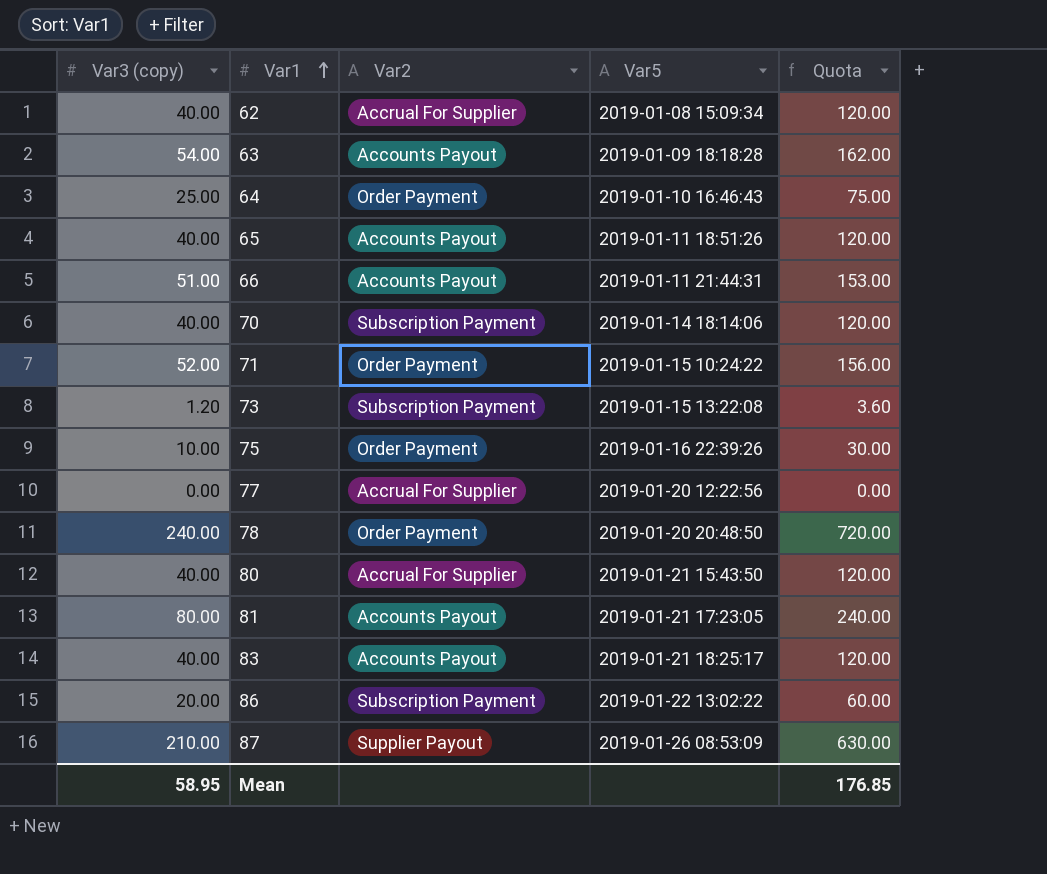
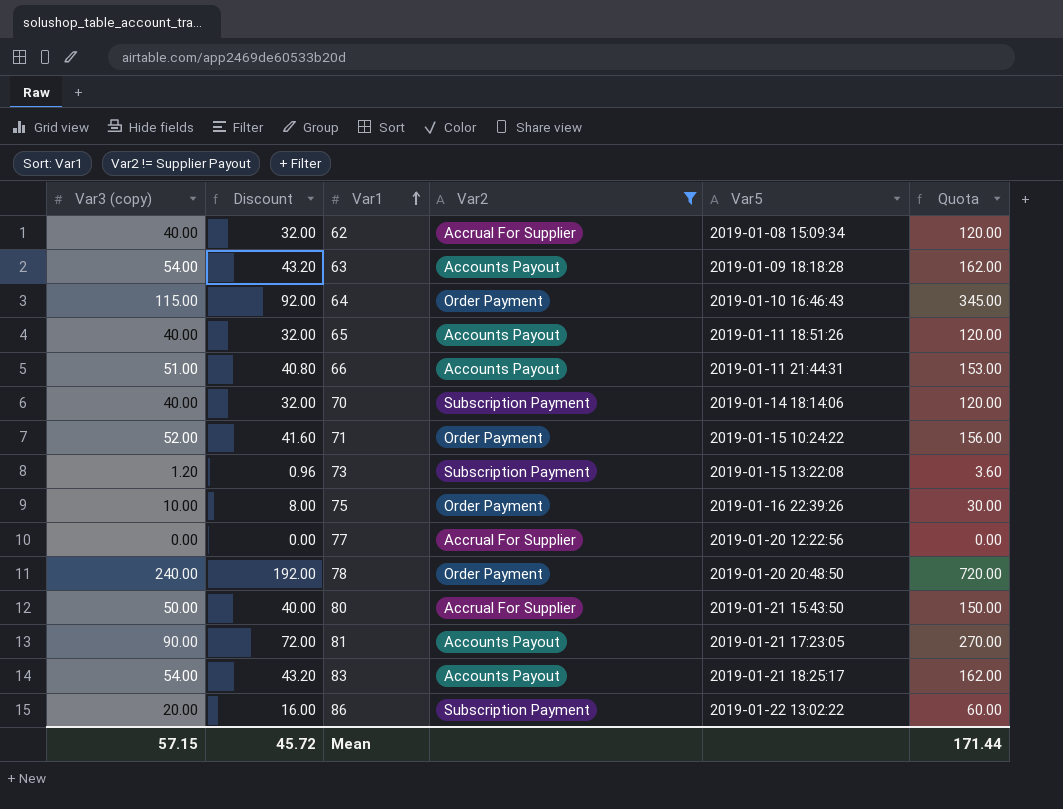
filter: none -> Var2 != Supplier Payout
column Discount | formula: none -> [Var3 (copy)] * 0.8
64 | Var3 (copy): 25.00 -> 115.00
64 | Quota: 75.00 -> 345.00
80 | Var3 (copy): 40.00 -> 50.00
80 | Quota: 120.00 -> 150.00
81 | Var3 (copy): 80.00 -> 90.00
81 | Quota: 240.00 -> 270.00
83 | Var3 (copy): 40.00 -> 54.00
83 | Quota: 120.00 -> 162.00
Mean | Var3 (copy): 58.95 -> 57.15
Mean | Quota: 176.85 -> 171.44

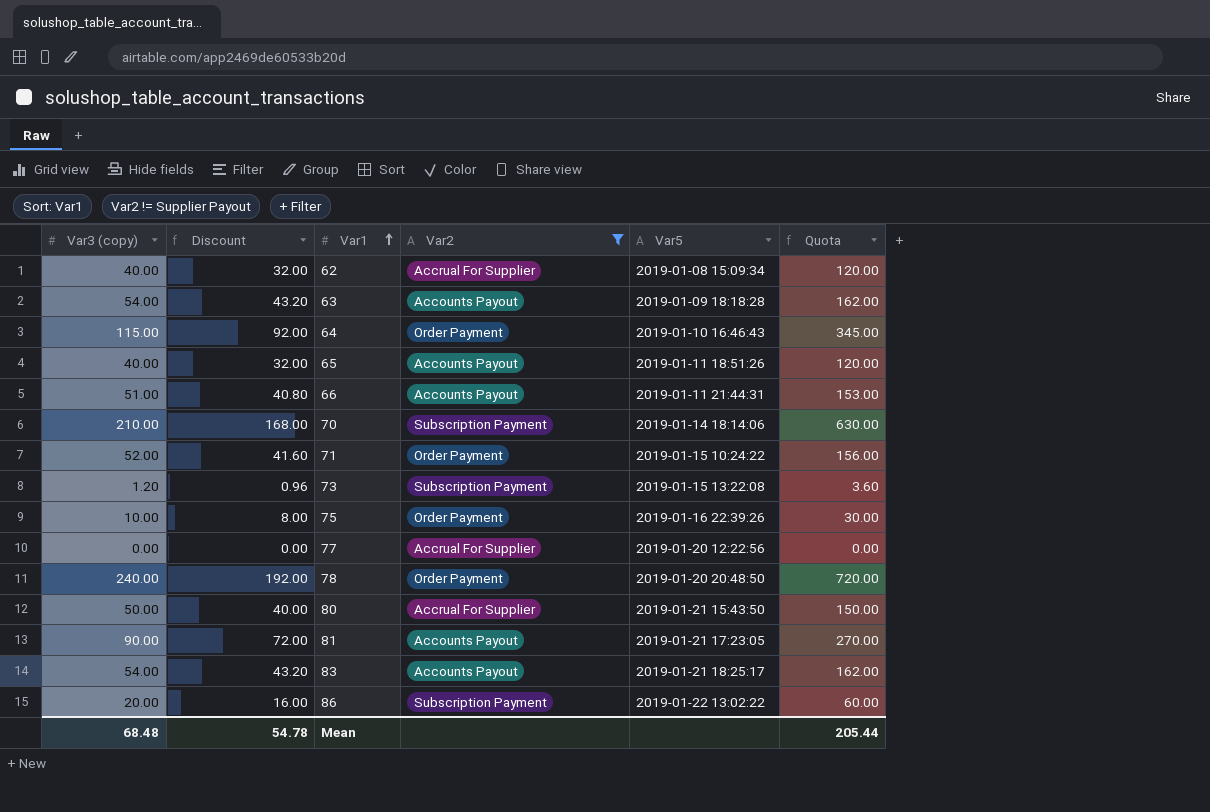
70 | Var3 (copy): 40.00 -> 210.00
70 | Discount: 32.00 -> 168.00
70 | Quota: 120.00 -> 630.00
Mean | Var3 (copy): 57.15 -> 68.48
Mean | Discount: 45.72 -> 54.78
Mean | Quota: 171.44 -> 205.44

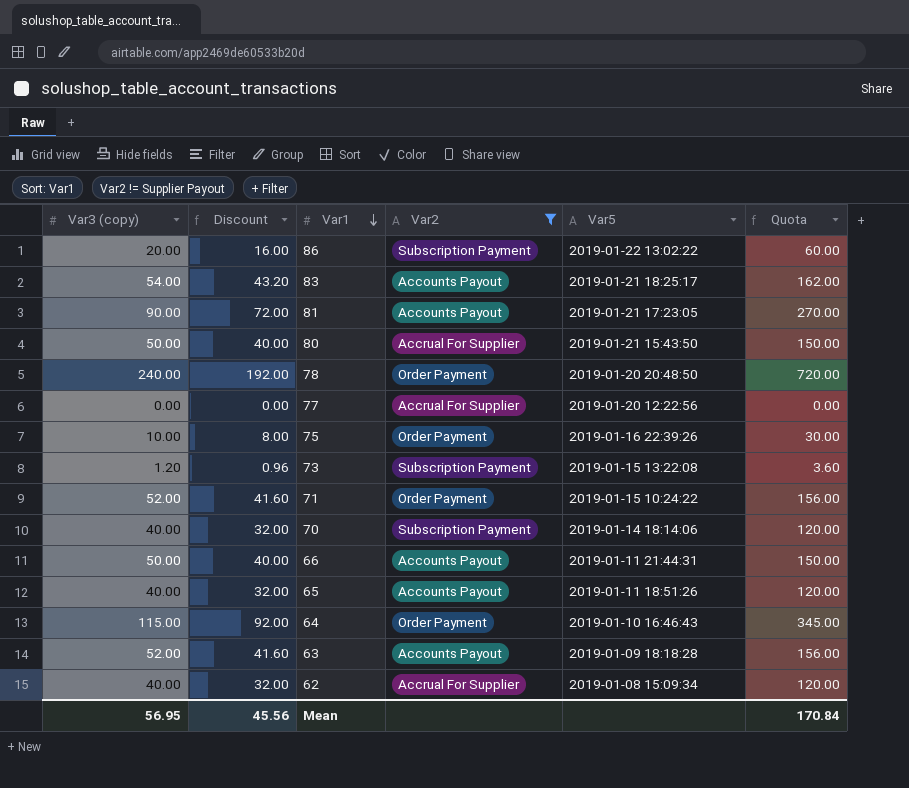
row order: Var1 ascending -> Var1 descending
70 | Var3 (copy): 210.00 -> 40.00
70 | Discount: 168.00 -> 32.00
70 | Quota: 630.00 -> 120.00
66 | Var3 (copy): 51.00 -> 50.00
66 | Discount: 40.80 -> 40.00
66 | Quota: 153.00 -> 150.00
63 | Var3 (copy): 54.00 -> 52.00
63 | Discount: 43.20 -> 41.60
63 | Quota: 162.00 -> 156.00
Mean | Var3 (copy): 68.48 -> 56.95
Mean | Discount: 54.78 -> 45.56
Mean | Quota: 205.44 -> 170.84

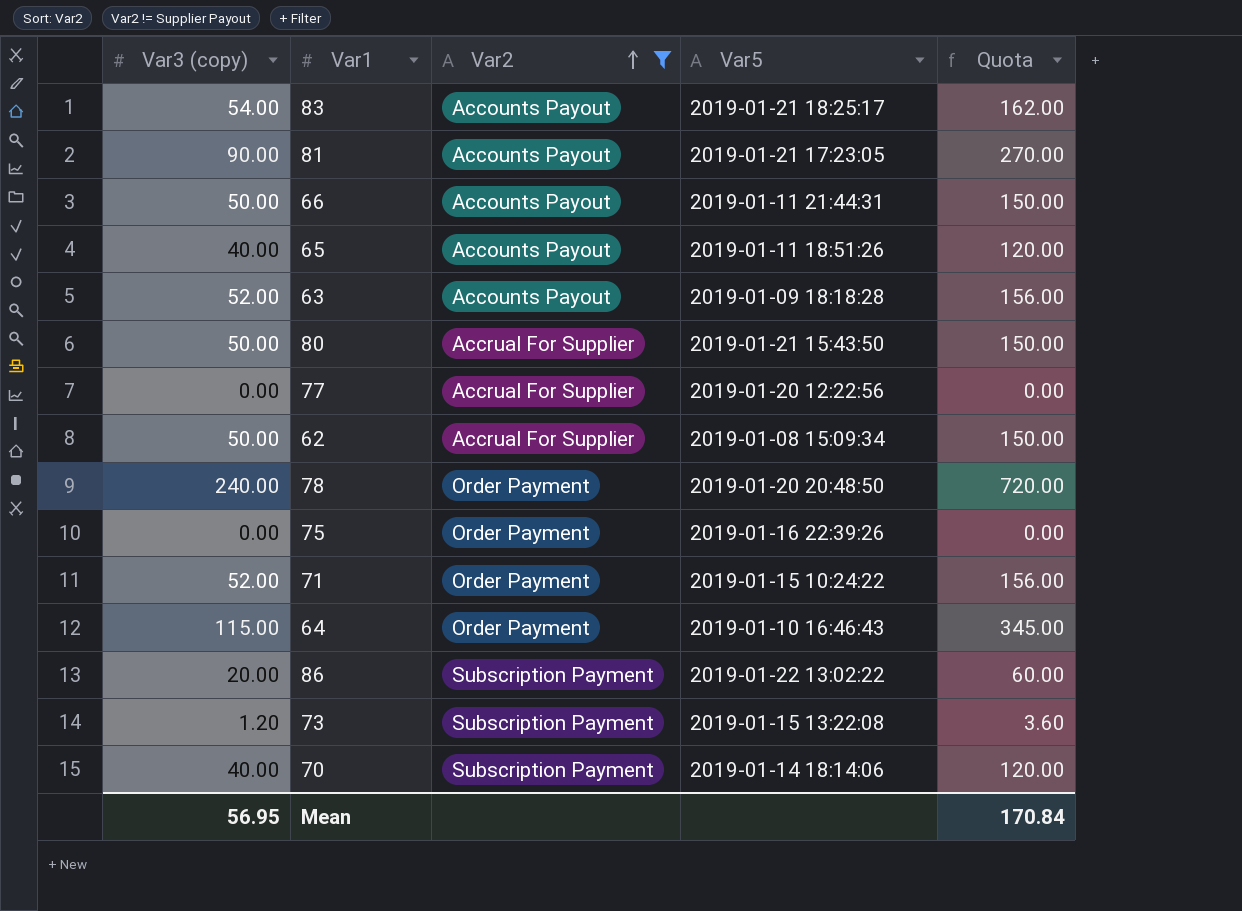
row order: Var1 descending -> Var2 ascending
column Discount | formula: [Var3 (copy)] * 0.8 -> none
62 | Var3 (copy): 40.00 -> 50.00
62 | Quota: 120.00 -> 150.00
75 | Var3 (copy): 10.00 -> 0.00
75 | Quota: 30.00 -> 0.00

